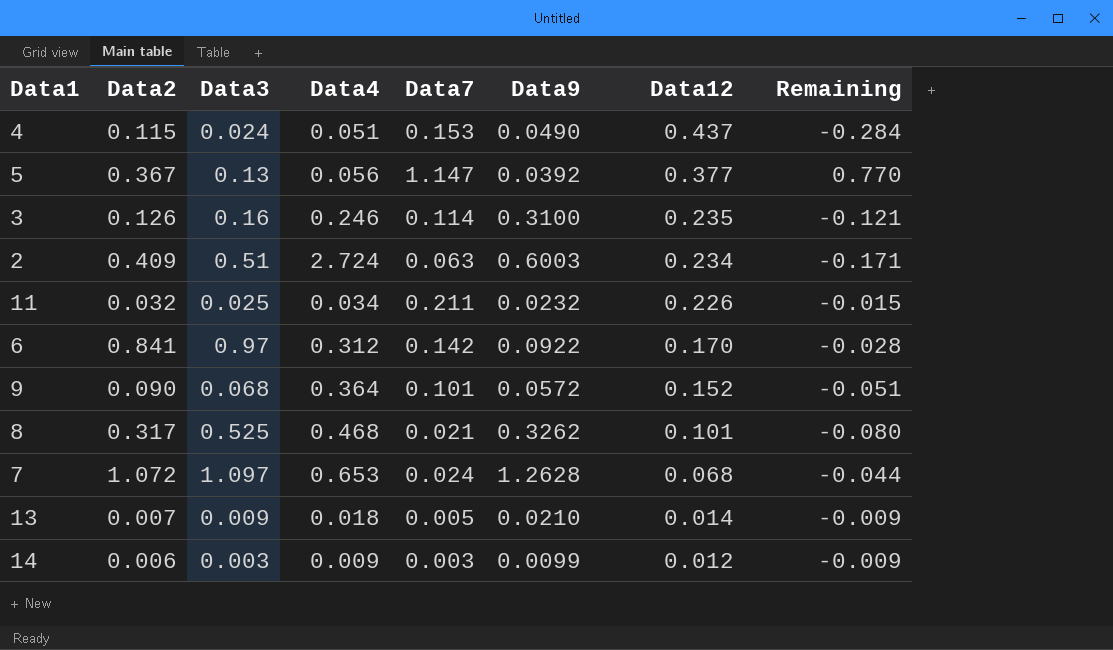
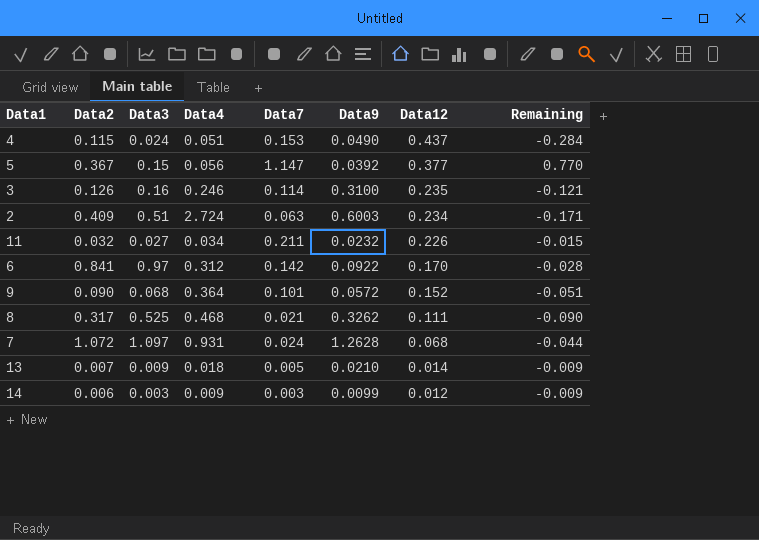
5 | Data3: 0.13 -> 0.15
11 | Data3: 0.025 -> 0.027
8 | Data12: 0.101 -> 0.111
8 | Remaining: -0.080 -> -0.090
7 | Data4: 0.653 -> 0.931

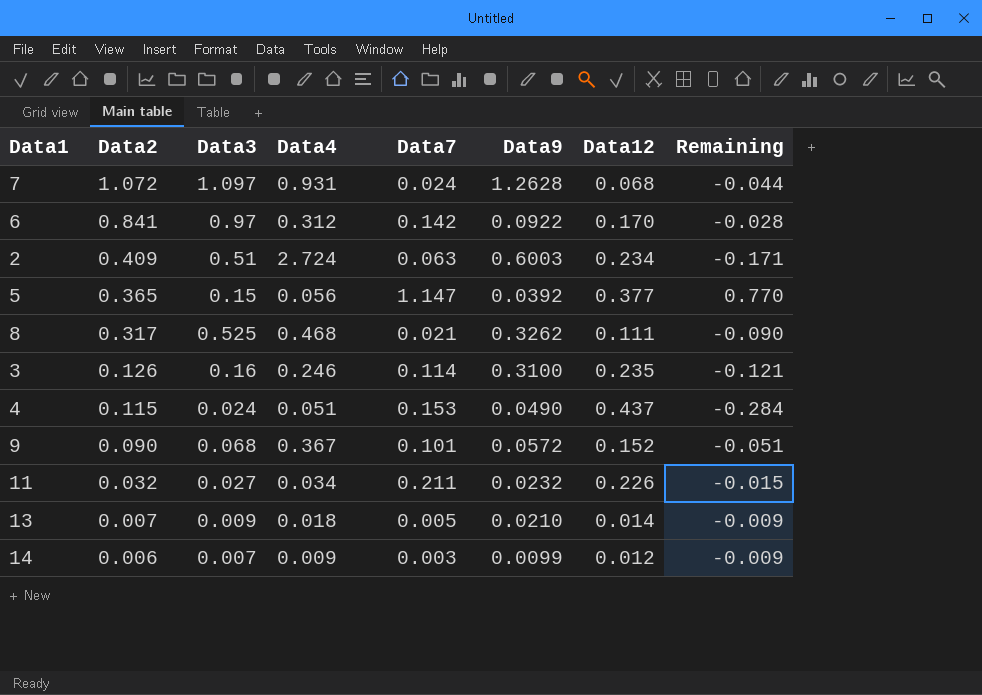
row order: Data12 descending -> Data2 descending
5 | Data2: 0.367 -> 0.365
9 | Data4: 0.364 -> 0.367
14 | Data3: 0.003 -> 0.007

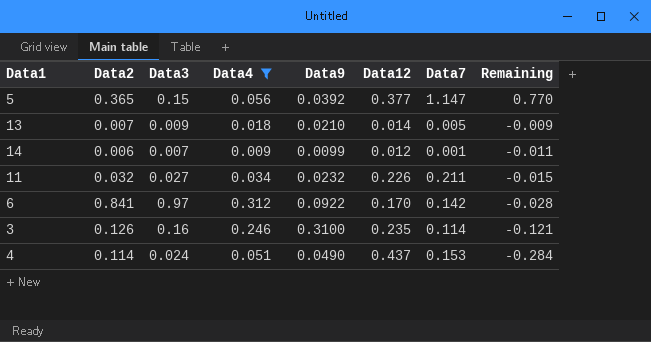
filter: none -> Data4 <= 0.312
row order: Data2 descending -> Remaining descending
column Data7 | position: 5 -> 7
14 | Data7: 0.003 -> 0.001
14 | Remaining: -0.009 -> -0.011
4 | Data2: 0.115 -> 0.114

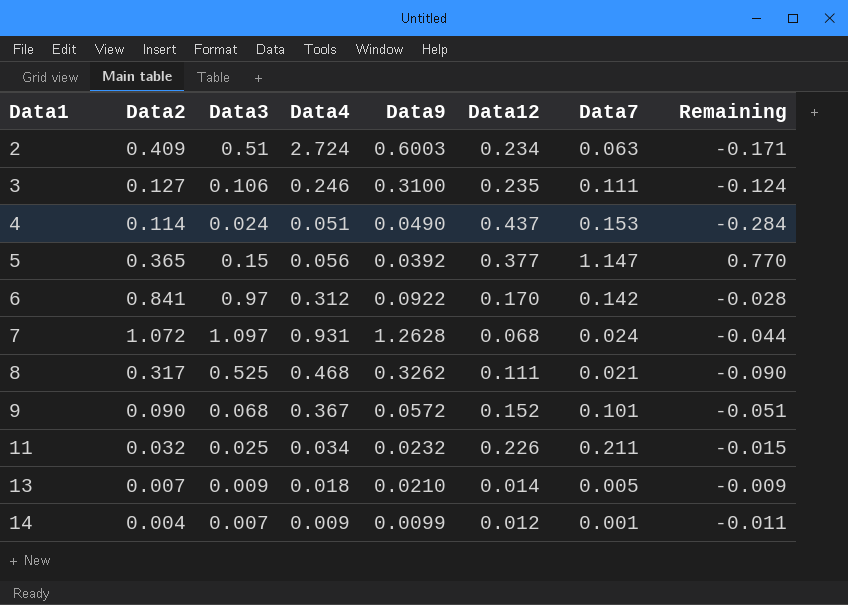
filter: Data4 <= 0.312 -> none
row order: Remaining descending -> Data1 ascending
3 | Data2: 0.126 -> 0.127
3 | Data3: 0.16 -> 0.106
3 | Data7: 0.114 -> 0.111
3 | Remaining: -0.121 -> -0.124
11 | Data3: 0.027 -> 0.025
14 | Data2: 0.006 -> 0.004

